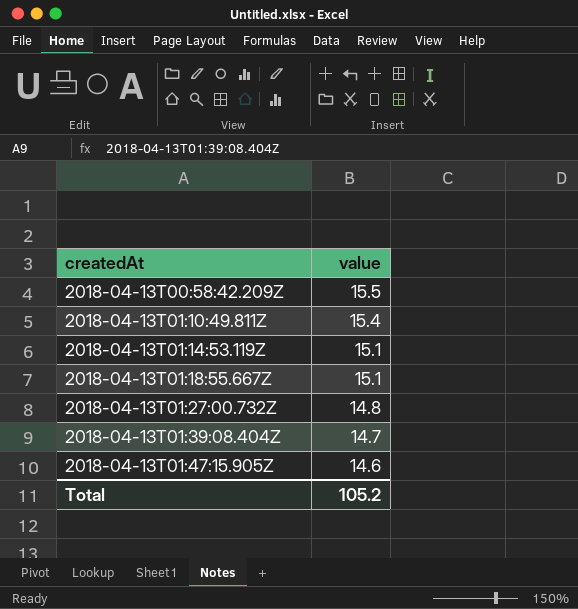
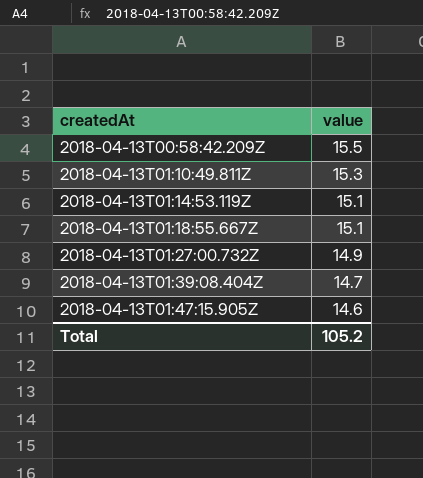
2018-04-13T01:10:49.811Z | value: 15.4 -> 15.3
2018-04-13T01:27:00.732Z | value: 14.8 -> 14.9

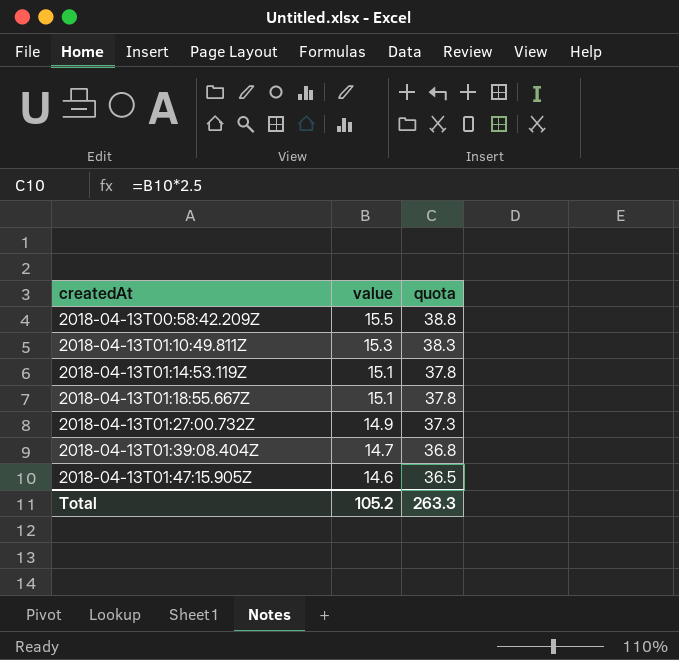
column quota | formula: none -> [value] * 2.5

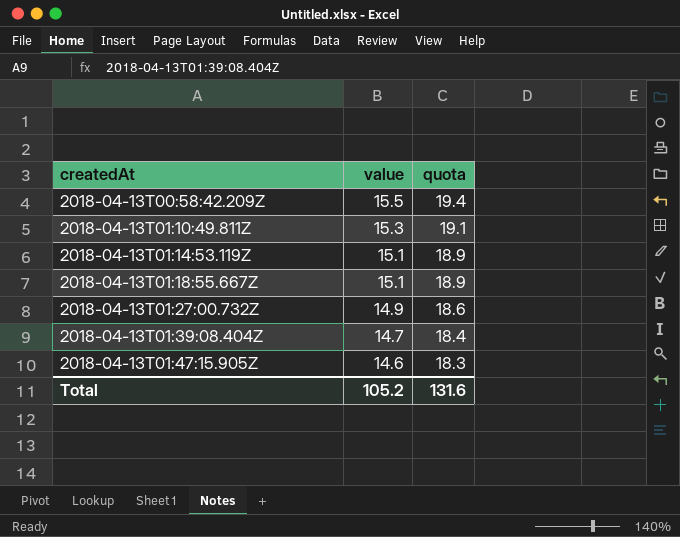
column quota | formula: [value] * 2.5 -> [value] * 1.25
Total | quota: 263.3 -> 131.6

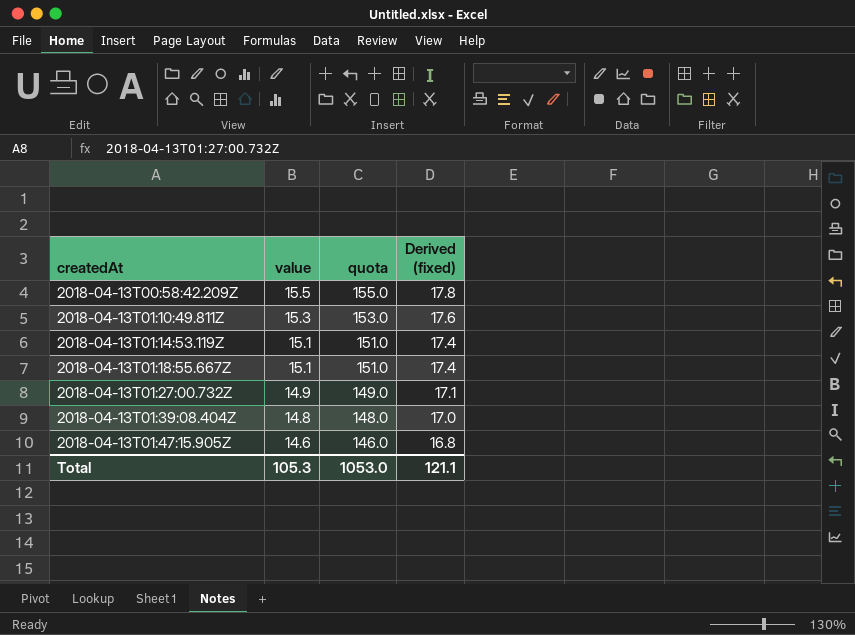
column quota | formula: [value] * 1.25 -> [value] * 10
column Derived (fixed) | formula: none -> [value] * 1.15
2018-04-13T01:39:08.404Z | value: 14.7 -> 14.8
Total | value: 105.2 -> 105.3
Total | quota: 131.6 -> 1053.0

